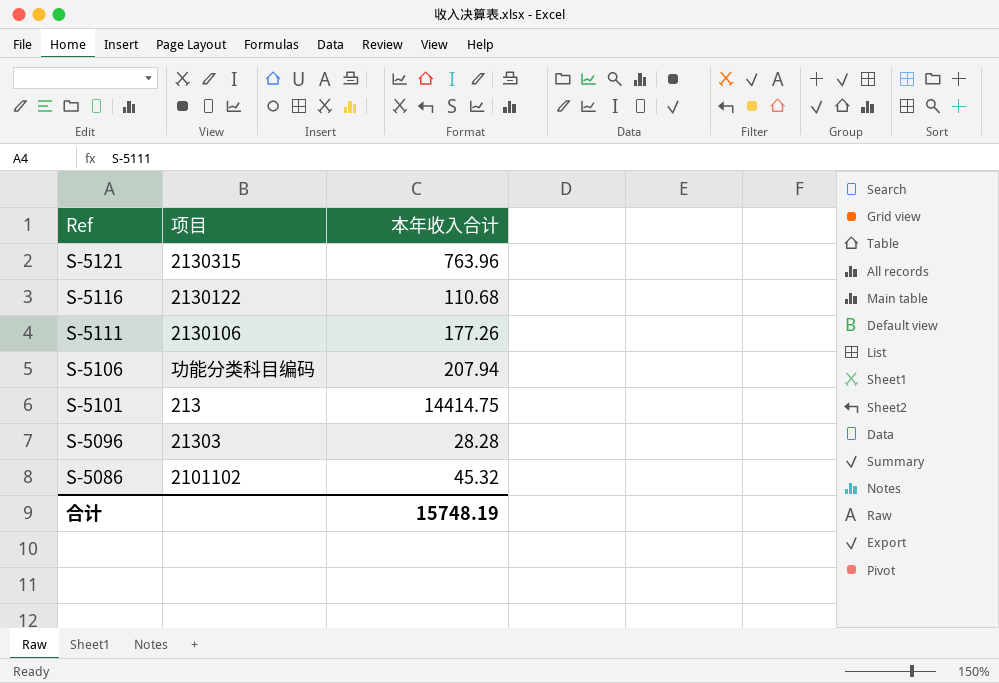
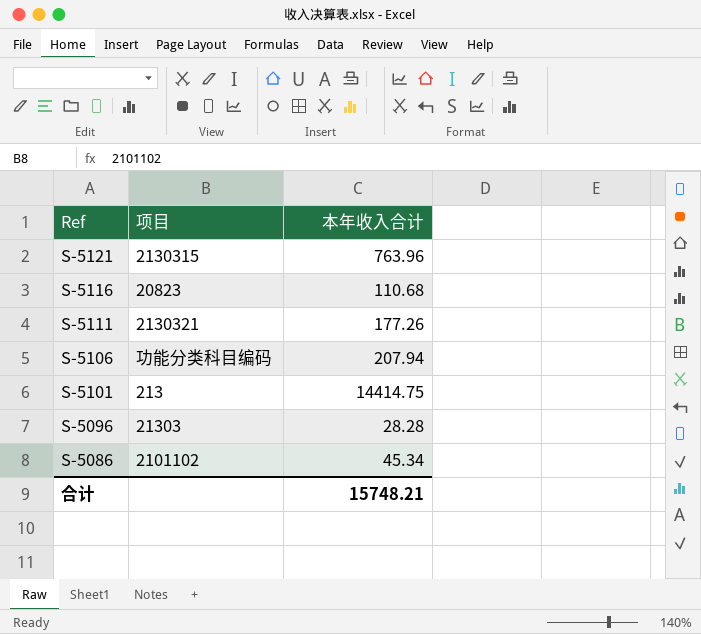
S-5116 | 项目: 2130122 -> 20823
S-5111 | 项目: 2130106 -> 2130321
S-5086 | 本年收入合计: 45.32 -> 45.34
合计 | 本年收入合计: 15748.19 -> 15748.21

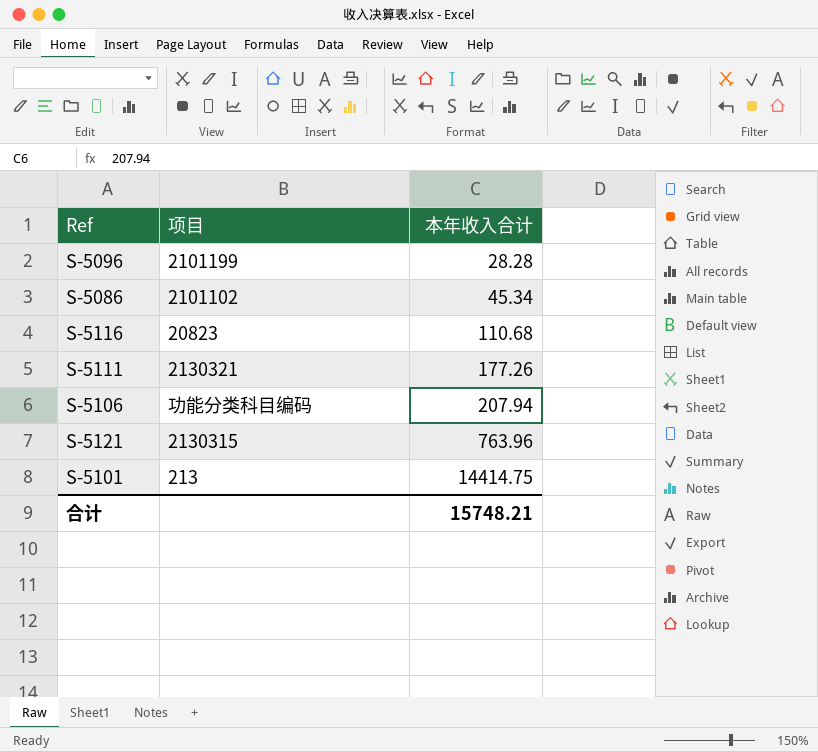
row order: Ref descending -> 本年收入合计 ascending
S-5096 | 项目: 21303 -> 2101199

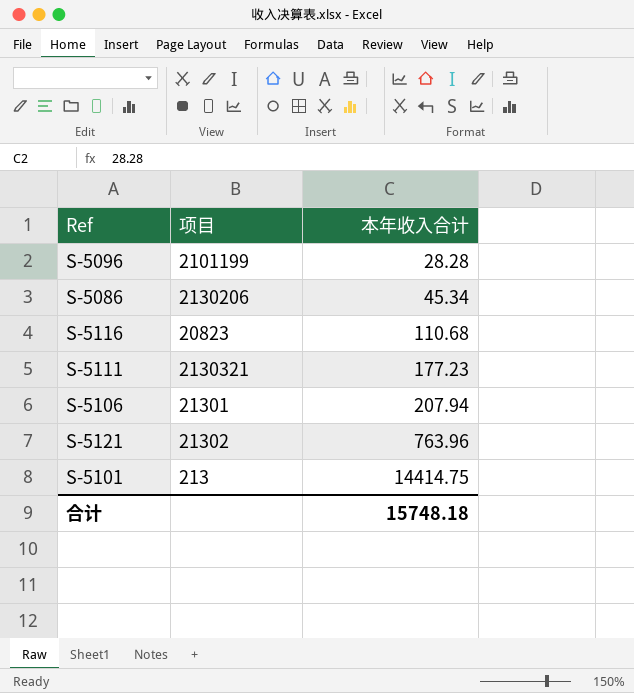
S-5086 | 项目: 2101102 -> 2130206
S-5111 | 本年收入合计: 177.26 -> 177.23
S-5106 | 项目: 功能分类科目编码 -> 21301
S-5121 | 项目: 2130315 -> 21302
合计 | 本年收入合计: 15748.21 -> 15748.18

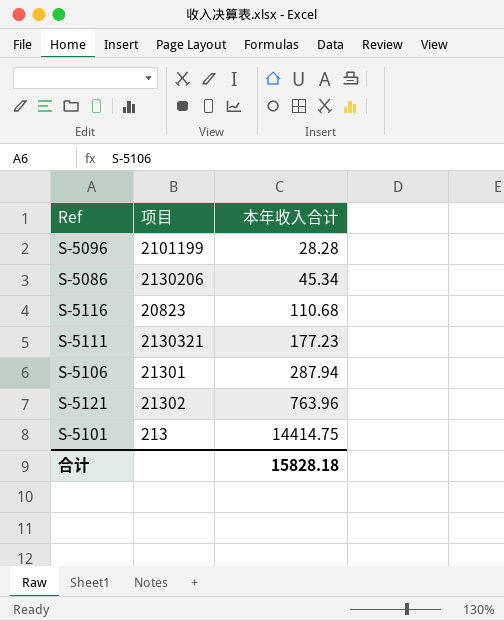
S-5106 | 本年收入合计: 207.94 -> 287.94
合计 | 本年收入合计: 15748.18 -> 15828.18

